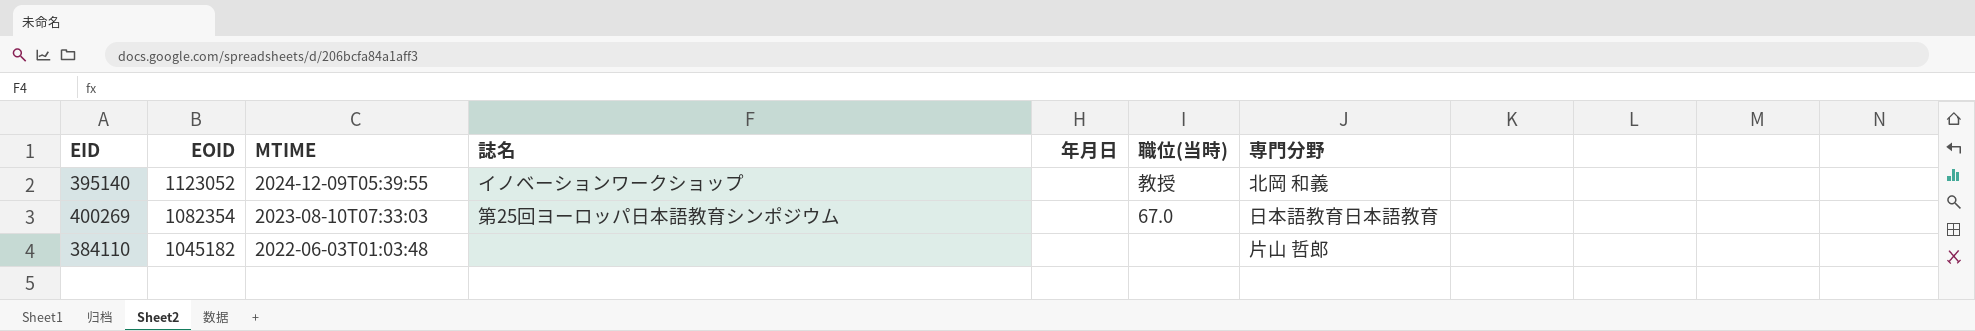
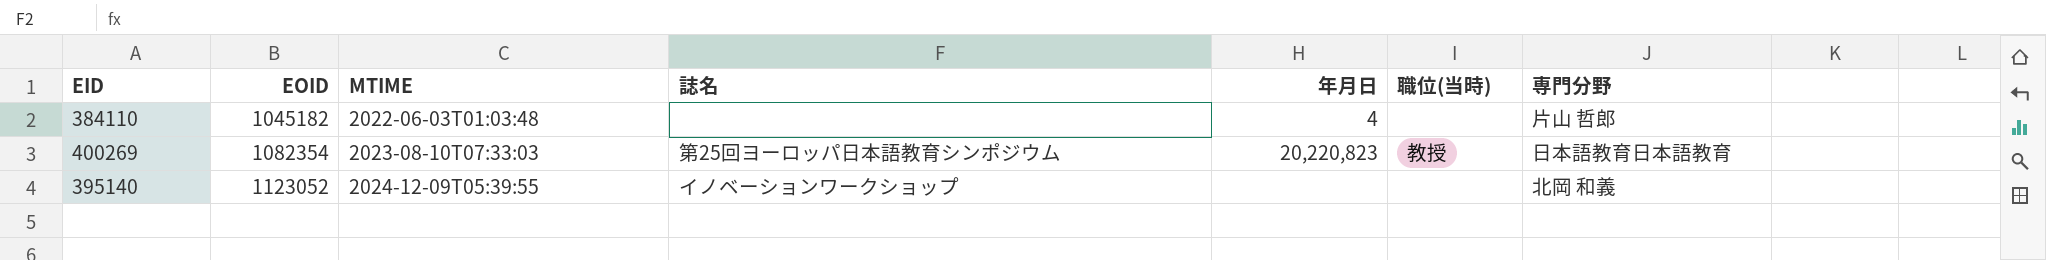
row order: EOID descending -> EOID ascending
384110 | 年月日: none -> 4
400269 | 年月日: none -> 20,220,823
400269 | 職位(当時): 67.0 -> 教授
395140 | 職位(当時): 教授 -> none

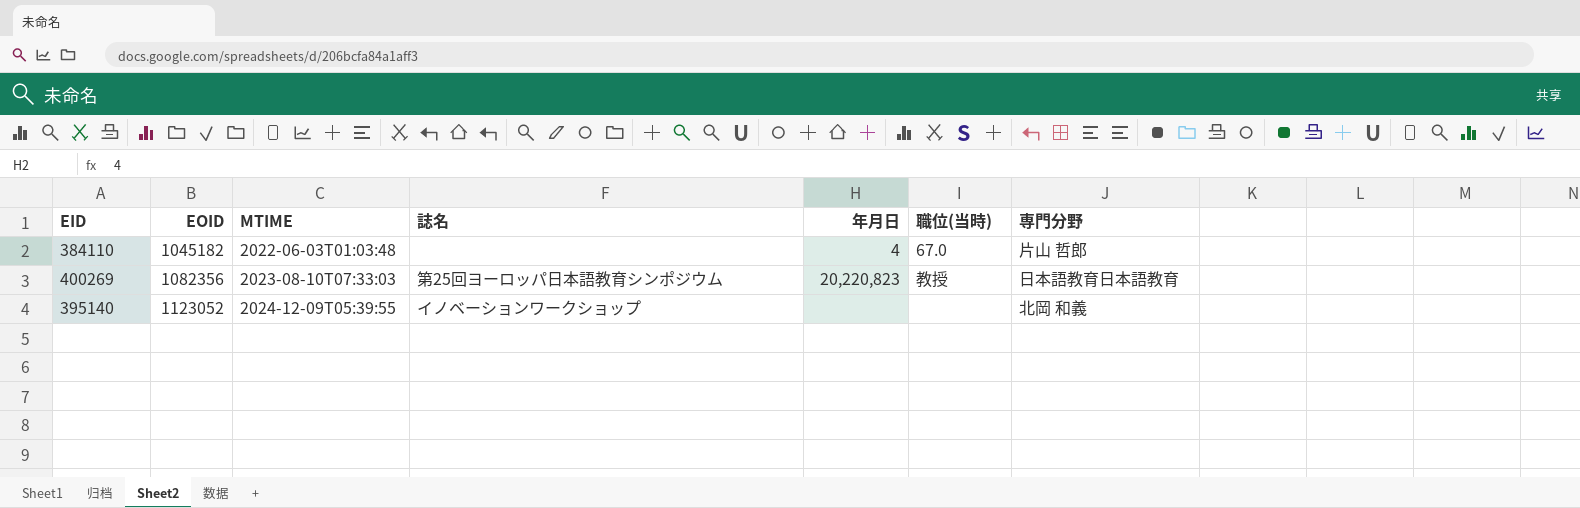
384110 | 職位(当時): none -> 67.0
400269 | EOID: 1082354 -> 1082356

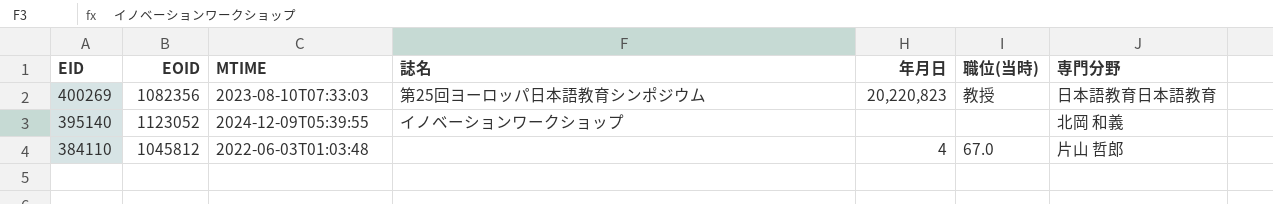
row order: EOID ascending -> EID descending
384110 | EOID: 1045182 -> 1045812

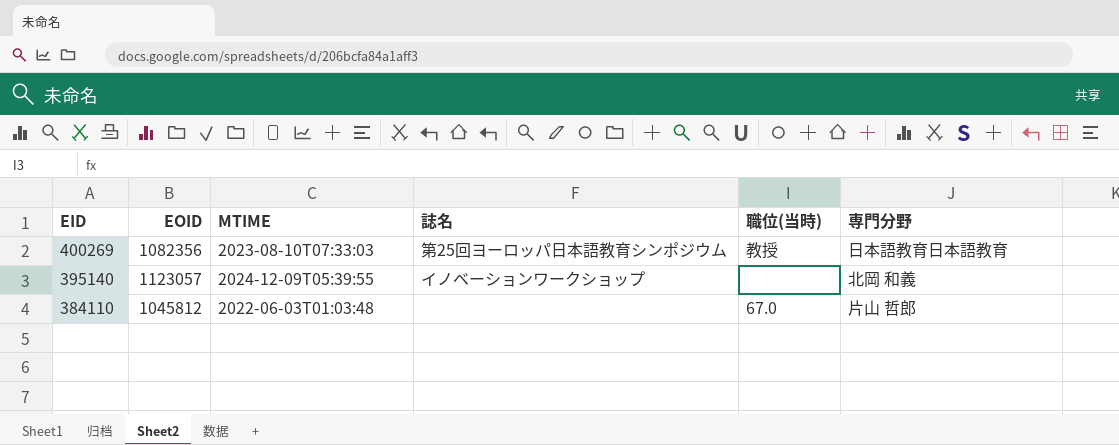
column 年月日 | position: 5 -> none
395140 | EOID: 1123052 -> 1123057

